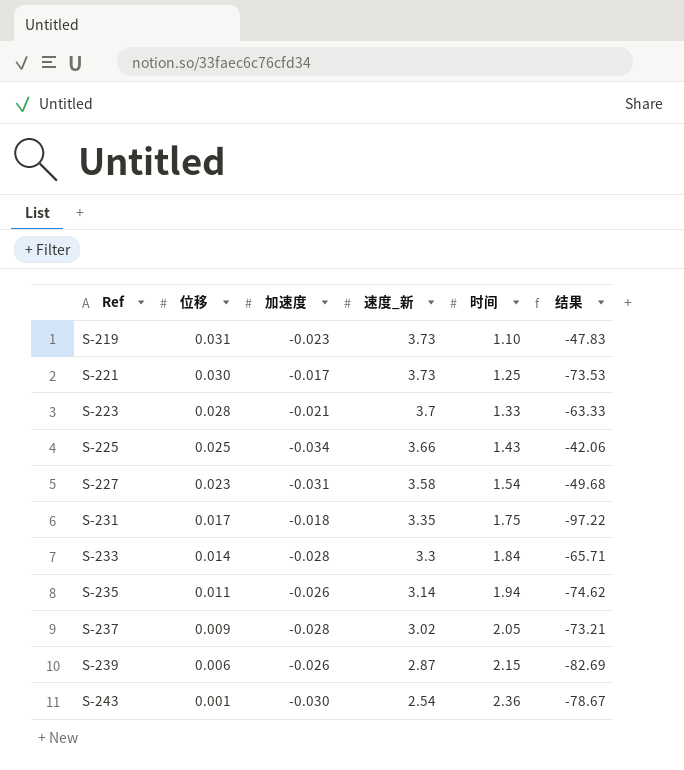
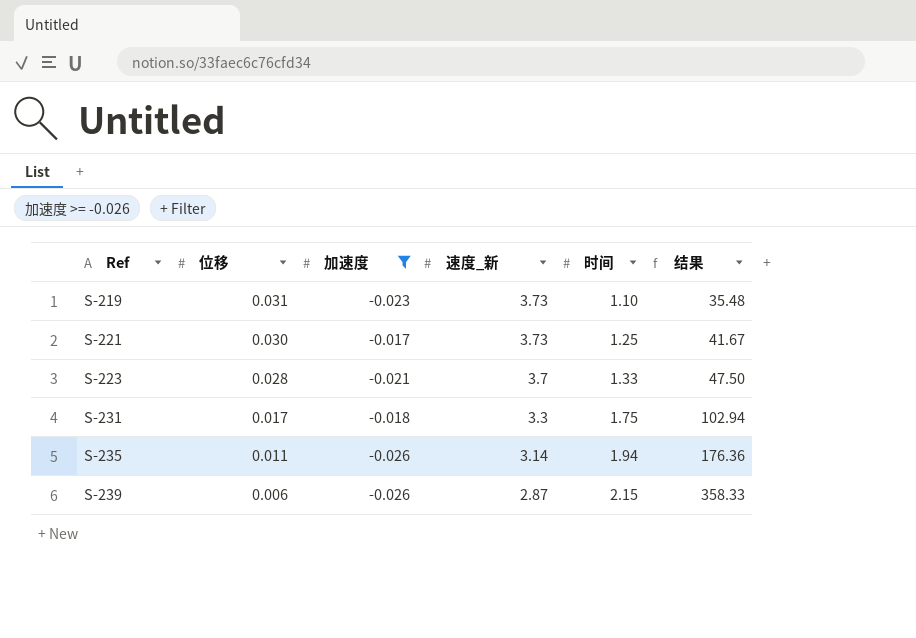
filter: none -> 加速度 >= -0.026
column 结果 | formula: [时间] / [加速度] -> [时间] / [位移]
S-231 | 速度_新: 3.35 -> 3.3

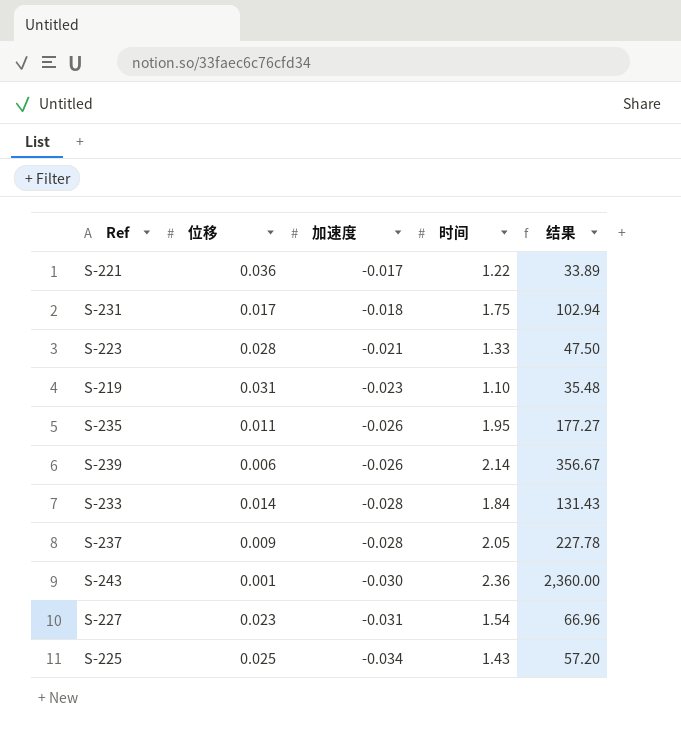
filter: 加速度 >= -0.026 -> none
row order: Ref ascending -> 加速度 descending
column 速度_新 | position: 4 -> none
S-221 | 位移: 0.030 -> 0.036
S-221 | 时间: 1.25 -> 1.22
S-221 | 结果: 41.67 -> 33.89
S-235 | 时间: 1.94 -> 1.95
S-235 | 结果: 176.36 -> 177.27
S-239 | 时间: 2.15 -> 2.14
S-239 | 结果: 358.33 -> 356.67

